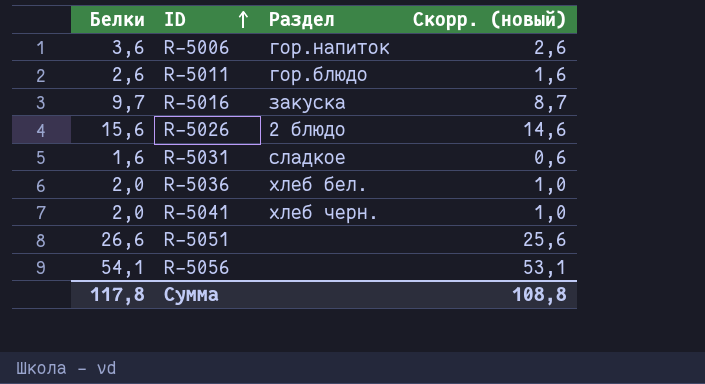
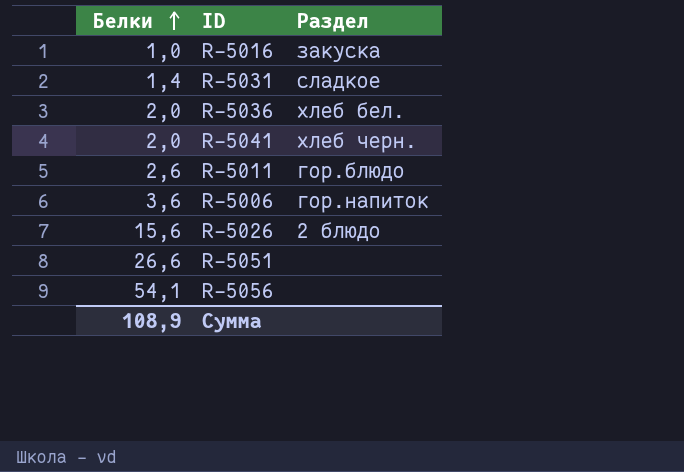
row order: ID ascending -> Белки ascending
column Скорр. (новый) | formula: [Белки] - 1 -> none
R-5016 | Белки: 9,7 -> 1,0
R-5031 | Белки: 1,6 -> 1,4
Сумма | Белки: 117,8 -> 108,9

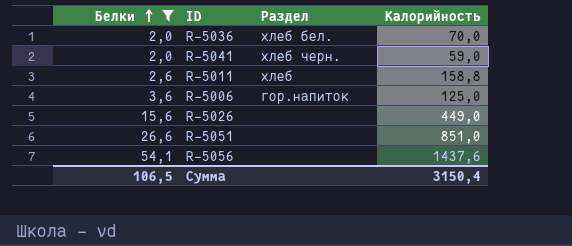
filter: none -> Белки >= 2,0
column Калорийность | position: none -> 4
R-5011 | Раздел: гор.блюдо -> хлеб
R-5026 | Раздел: 2 блюдо -> none
Сумма | Белки: 108,9 -> 106,5

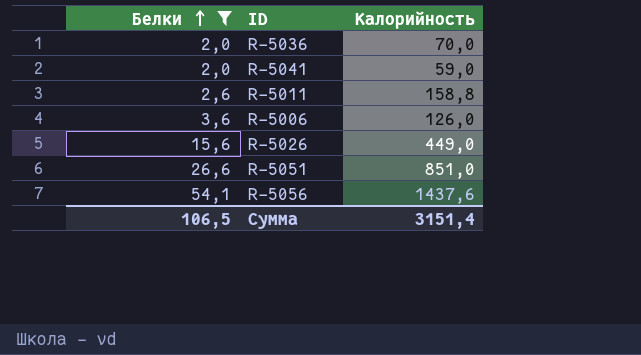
column Раздел | position: 3 -> none
R-5006 | Калорийность: 125,0 -> 126,0
Сумма | Калорийность: 3150,4 -> 3151,4

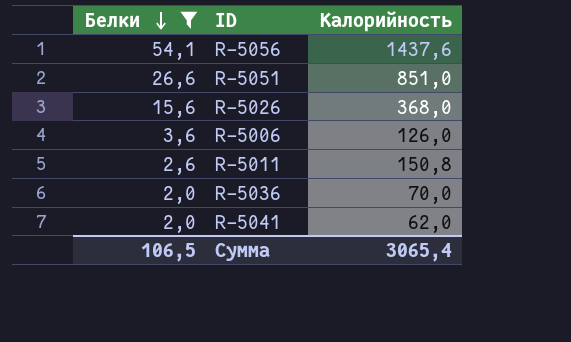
row order: Белки ascending -> Белки descending
R-5026 | Калорийность: 449,0 -> 368,0
R-5011 | Калорийность: 158,8 -> 150,8
R-5041 | Калорийность: 59,0 -> 62,0
Сумма | Калорийность: 3151,4 -> 3065,4

